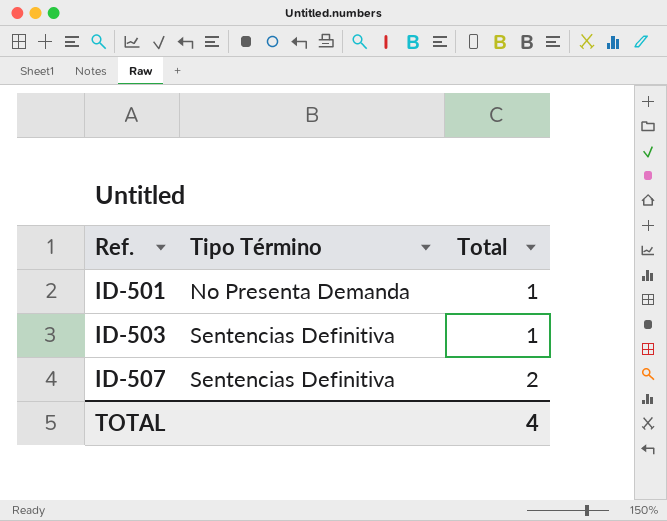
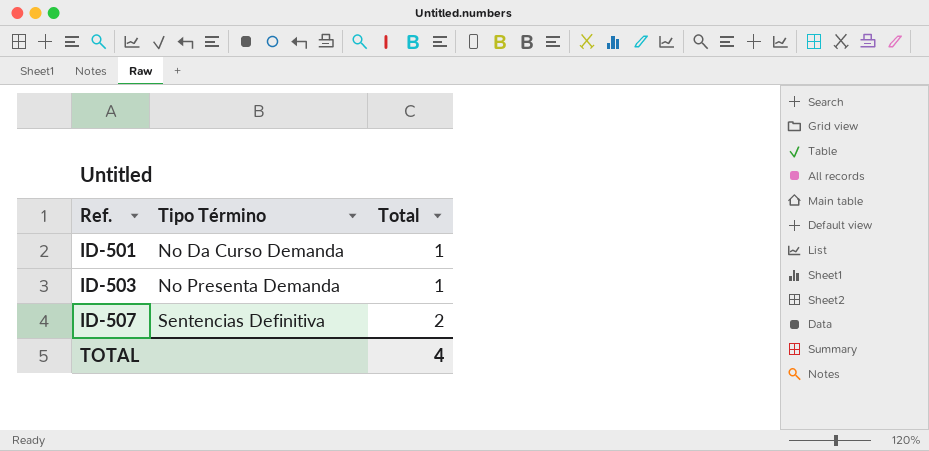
ID-501 | Tipo Término: No Presenta Demanda -> No Da Curso Demanda
ID-503 | Tipo Término: Sentencias Definitiva -> No Presenta Demanda

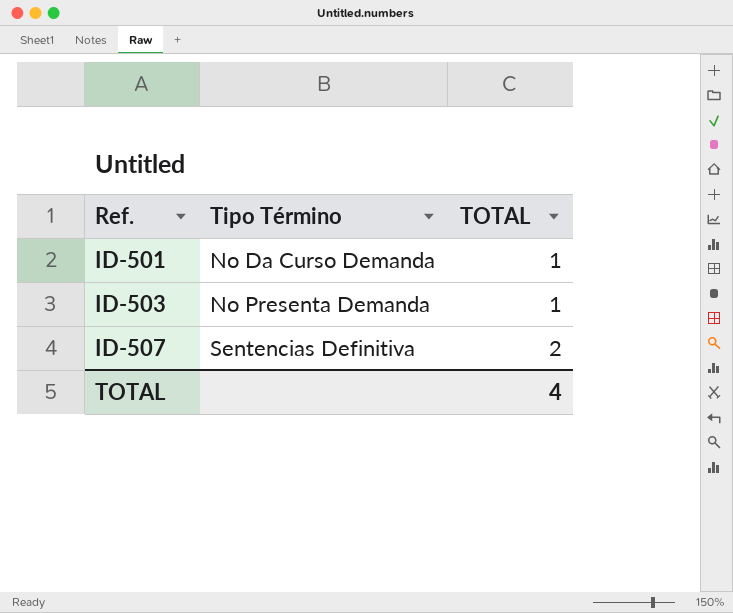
column name: Total -> TOTAL

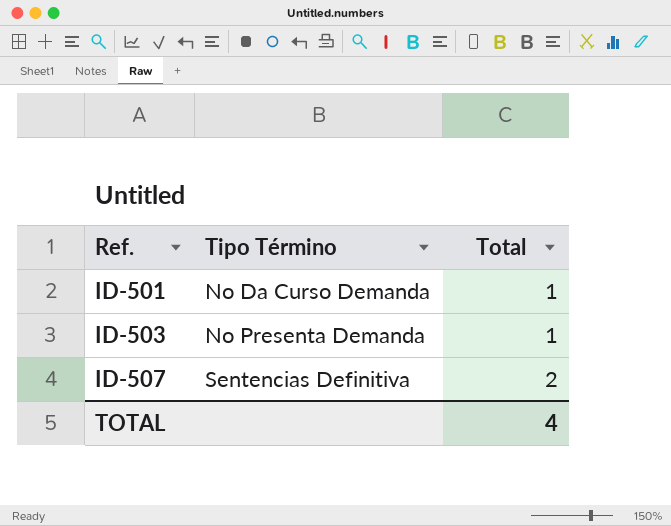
column name: TOTAL -> Total

